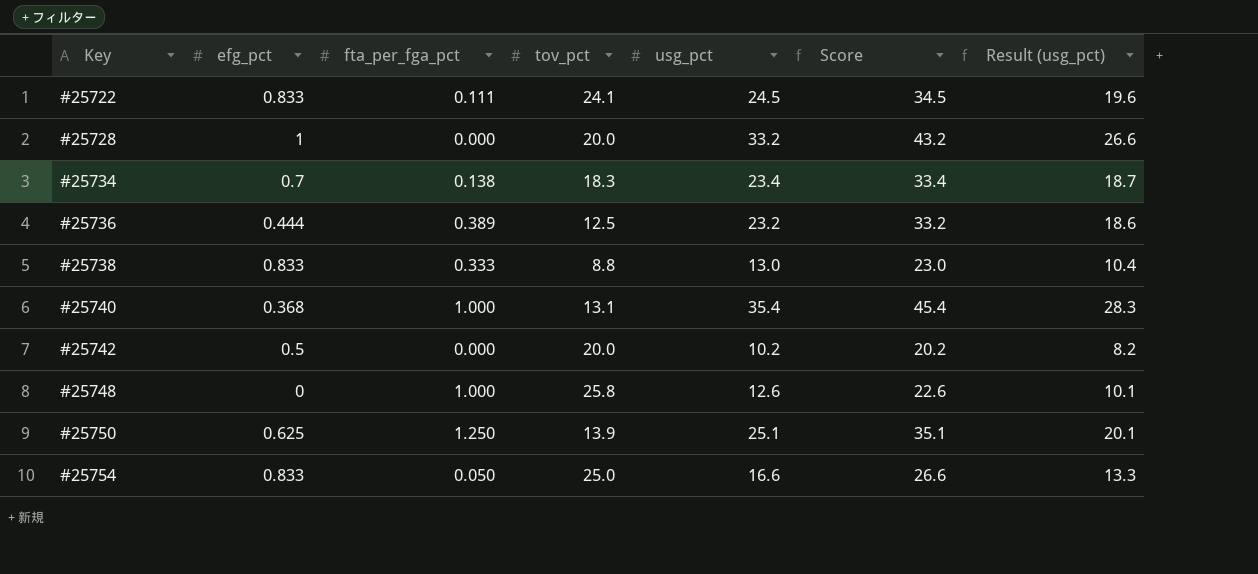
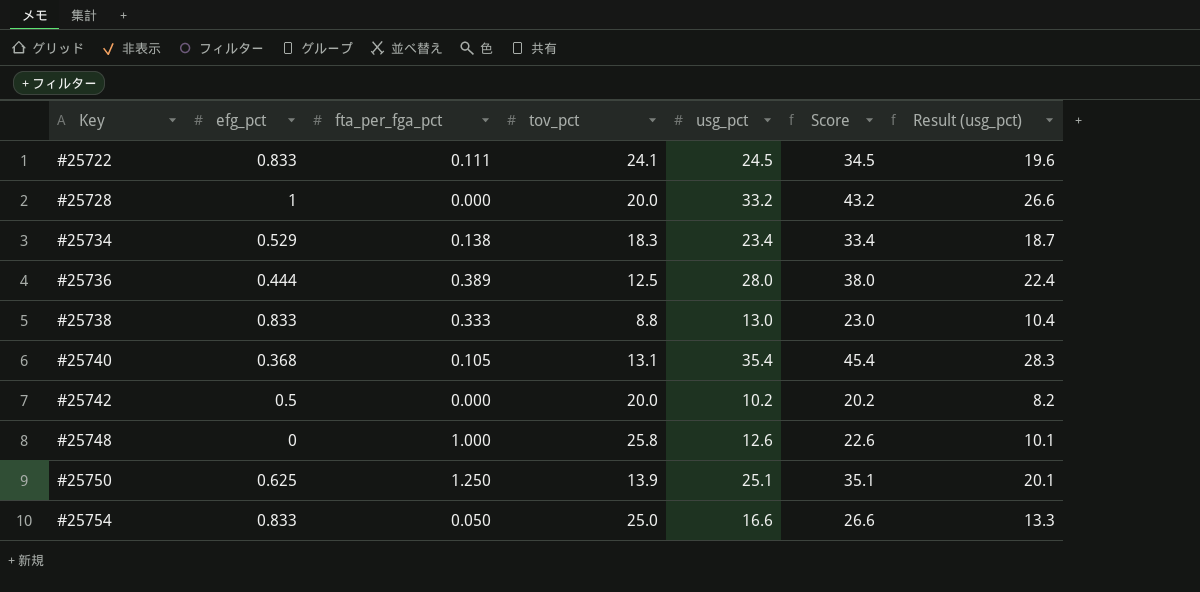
#25734 | efg_pct: 0.7 -> 0.529
#25736 | usg_pct: 23.2 -> 28.0
#25736 | Score: 33.2 -> 38.0
#25736 | Result (usg_pct): 18.6 -> 22.4
#25740 | fta_per_fga_pct: 1.000 -> 0.105

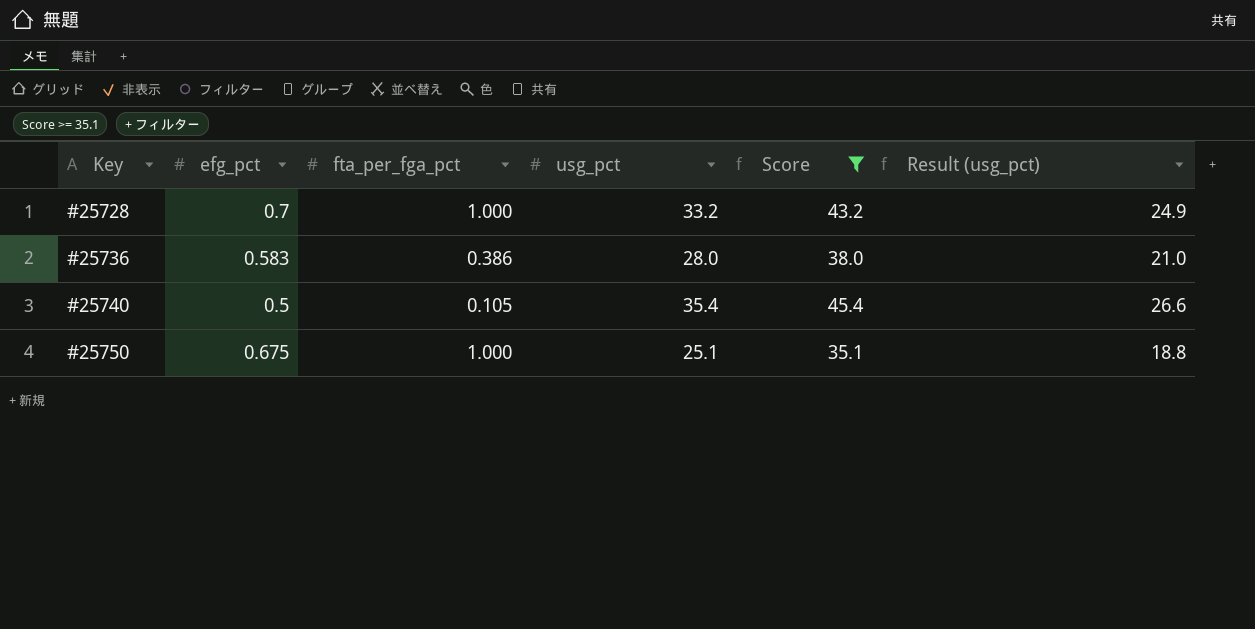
filter: none -> Score >= 35.1
column tov_pct | position: 4 -> none
column Result (usg_pct) | formula: [usg_pct] * 0.8 -> [usg_pct] * 0.75
#25728 | efg_pct: 1 -> 0.7
#25728 | fta_per_fga_pct: 0.000 -> 1.000
#25736 | efg_pct: 0.444 -> 0.583
#25736 | fta_per_fga_pct: 0.389 -> 0.386
#25740 | efg_pct: 0.368 -> 0.5
#25750 | efg_pct: 0.625 -> 0.675
#25750 | fta_per_fga_pct: 1.250 -> 1.000

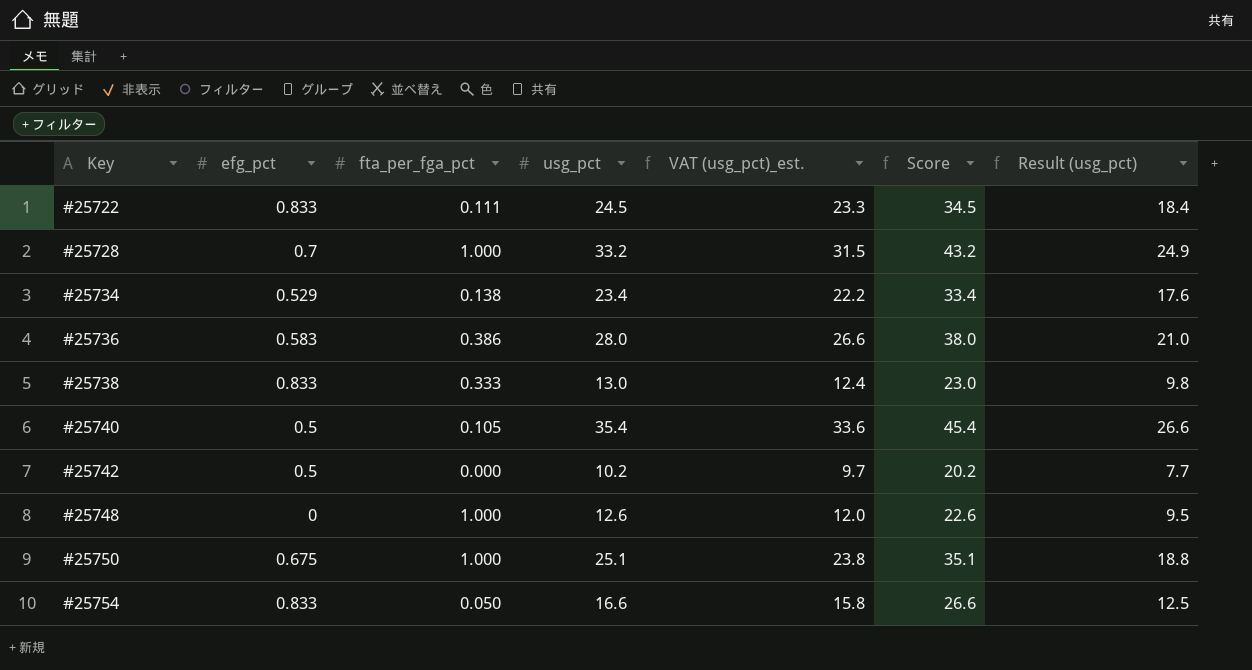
filter: Score >= 35.1 -> none
column VAT (usg_pct)_est. | formula: none -> [usg_pct] * 0.95

